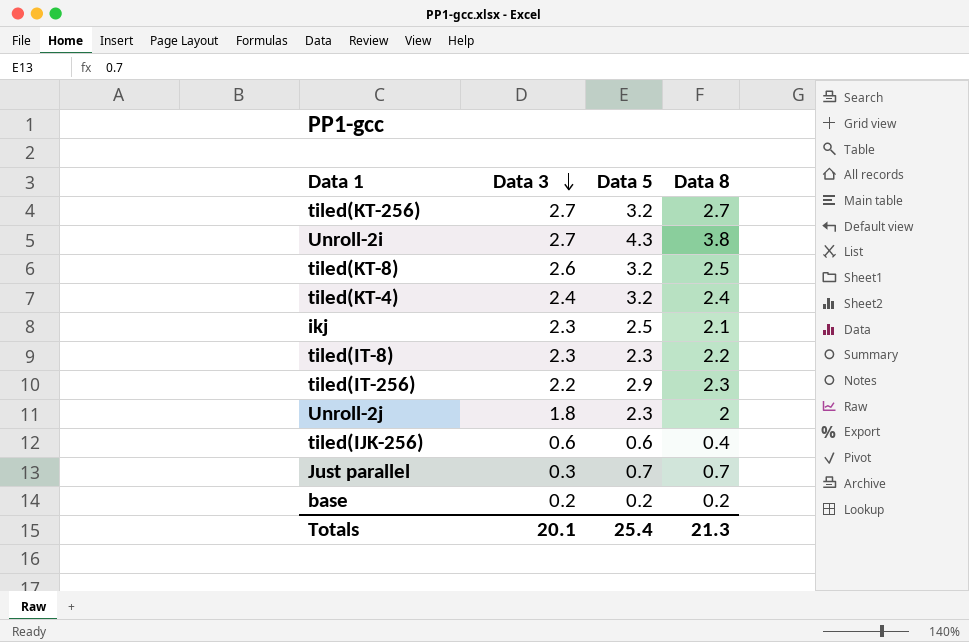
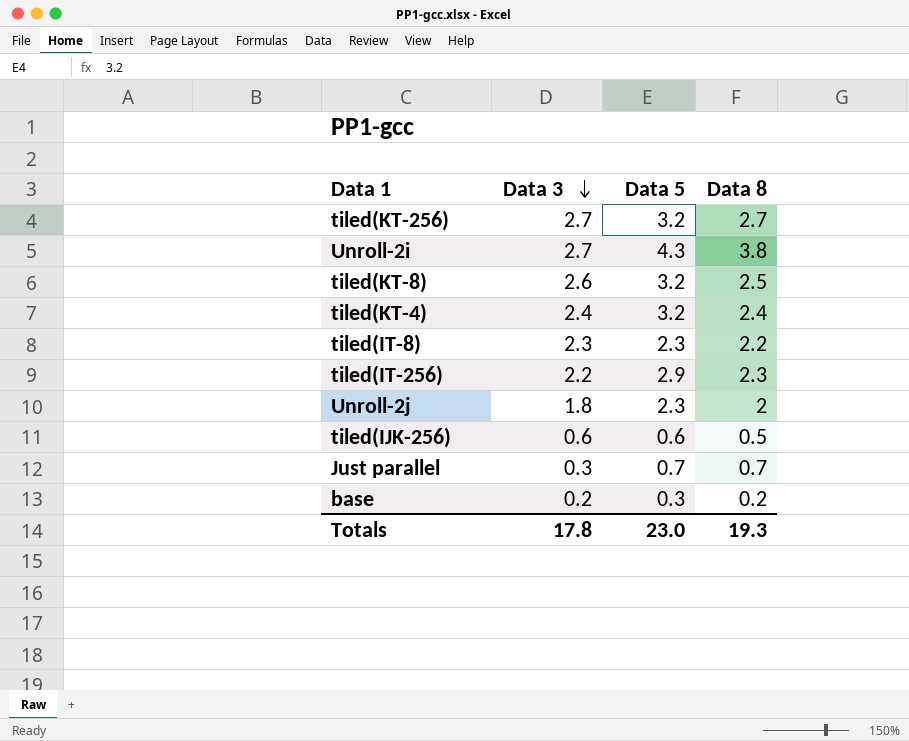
row ikj: 2.3 | 2.5 | 2.1 -> none
tiled(IJK-256) | Data 8: 0.4 -> 0.5
base | Data 5: 0.2 -> 0.3
Totals | Data 3: 20.1 -> 17.8
Totals | Data 5: 25.4 -> 23.0
Totals | Data 8: 21.3 -> 19.3

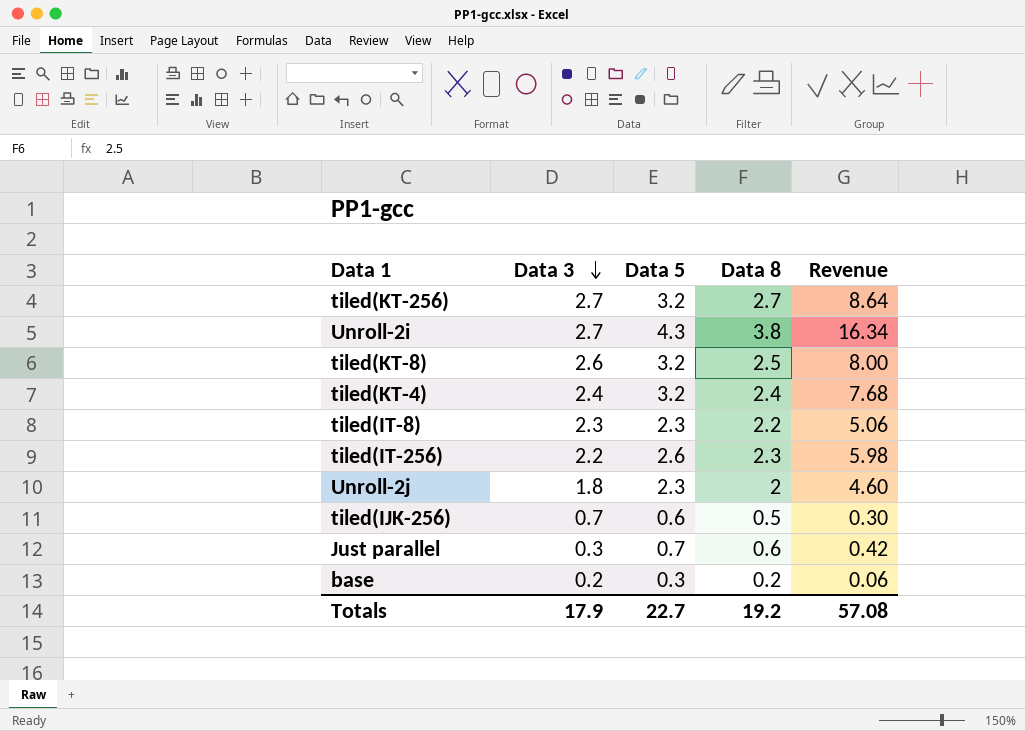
column Revenue | formula: none -> [Data 5] * [Data 8]
tiled(IT-256) | Data 5: 2.9 -> 2.6
tiled(IJK-256) | Data 3: 0.6 -> 0.7
Just parallel | Data 8: 0.7 -> 0.6
Totals | Data 3: 17.8 -> 17.9
Totals | Data 5: 23.0 -> 22.7
Totals | Data 8: 19.3 -> 19.2

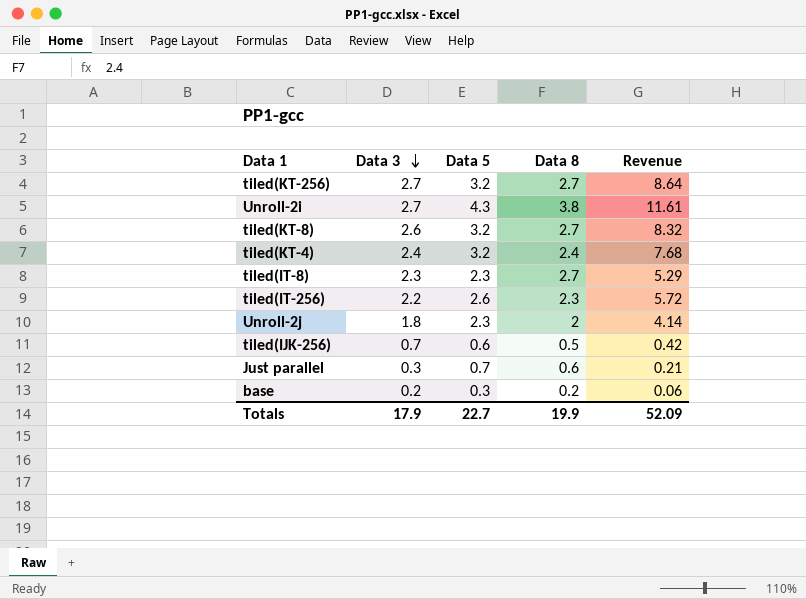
column Revenue | formula: [Data 5] * [Data 8] -> [Data 3] * [Data 5]
tiled(KT-8) | Data 8: 2.5 -> 2.7
tiled(IT-8) | Data 8: 2.2 -> 2.7
Totals | Data 8: 19.2 -> 19.9
Totals | Revenue: 57.08 -> 52.09

